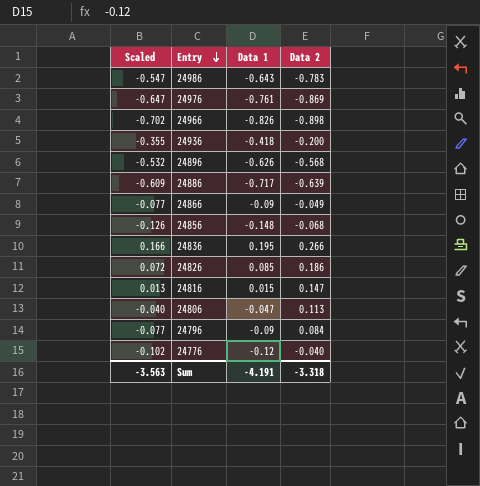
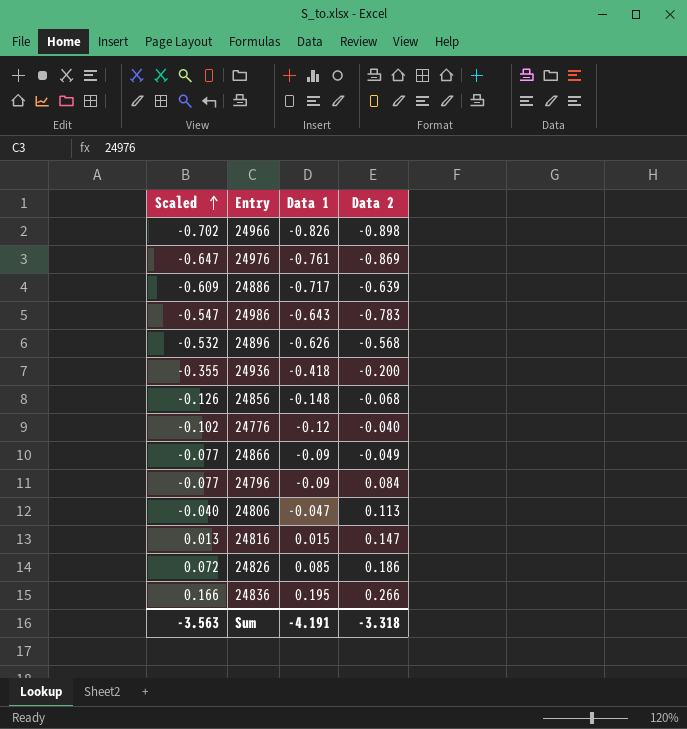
row order: Entry descending -> Scaled ascending

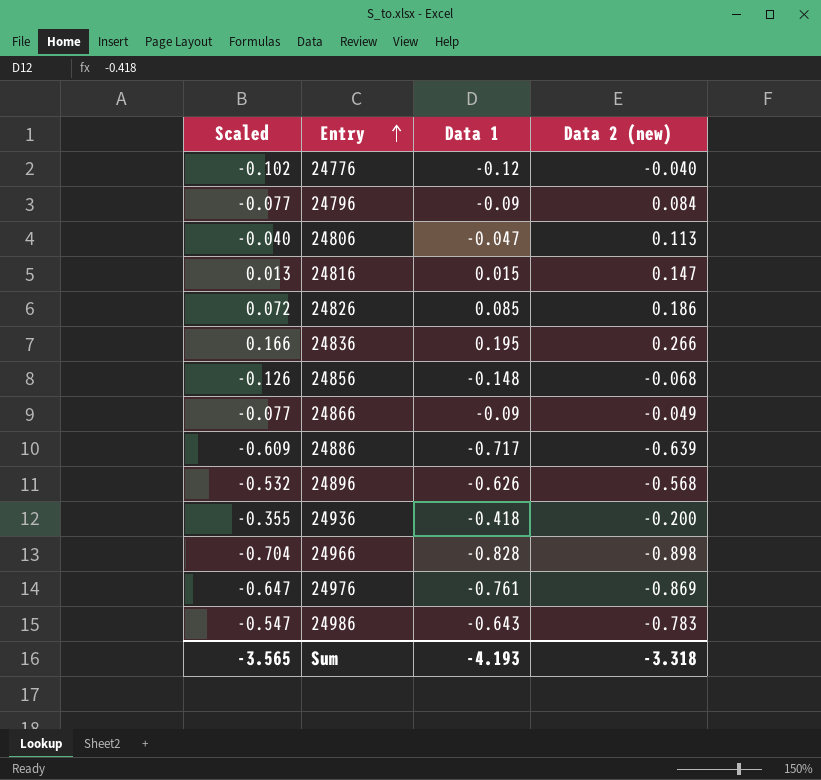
row order: Scaled ascending -> Entry ascending
column name: Data 2 -> Data 2 (new)
24966 | Scaled: -0.702 -> -0.704
24966 | Data 1: -0.826 -> -0.828
Sum | Scaled: -3.563 -> -3.565
Sum | Data 1: -4.191 -> -4.193

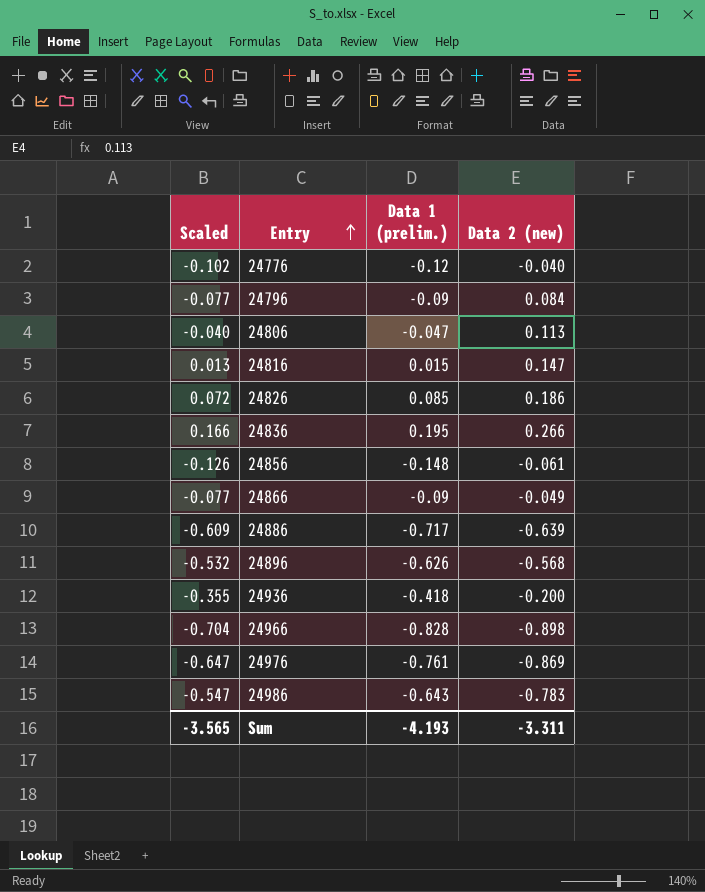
column name: Data 1 -> Data 1 (prelim.)
24856 | Data 2 (new): -0.068 -> -0.061
Sum | Data 2 (new): -3.318 -> -3.311

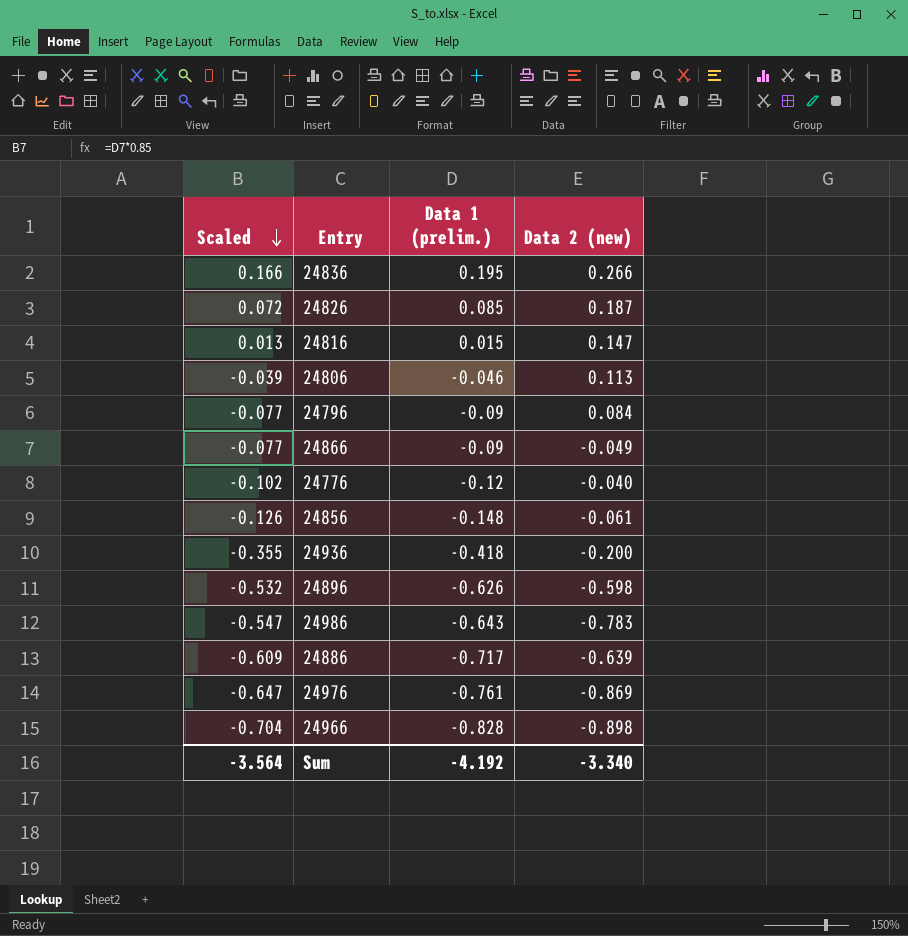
row order: Entry ascending -> Scaled descending
24826 | Data 2 (new): 0.186 -> 0.187
24806 | Scaled: -0.040 -> -0.039
24806 | Data 1 (prelim.): -0.047 -> -0.046
24896 | Data 2 (new): -0.568 -> -0.598
Sum | Scaled: -3.565 -> -3.564
Sum | Data 1 (prelim.): -4.193 -> -4.192
Sum | Data 2 (new): -3.311 -> -3.340

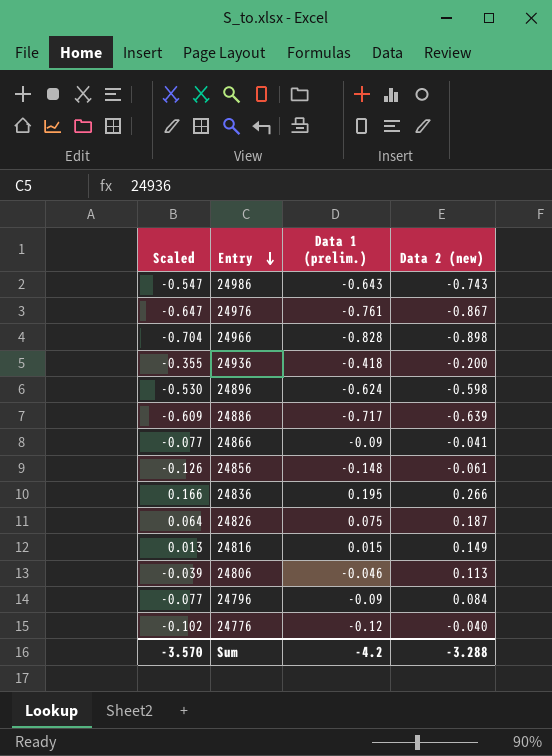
row order: Scaled descending -> Entry descending
24986 | Data 2 (new): -0.783 -> -0.743
24976 | Data 2 (new): -0.869 -> -0.867
24896 | Scaled: -0.532 -> -0.530
24896 | Data 1 (prelim.): -0.626 -> -0.624
24866 | Data 2 (new): -0.049 -> -0.041
24826 | Scaled: 0.072 -> 0.064
24826 | Data 1 (prelim.): 0.085 -> 0.075
24816 | Data 2 (new): 0.147 -> 0.149
Sum | Scaled: -3.564 -> -3.570
Sum | Data 1 (prelim.): -4.192 -> -4.2
Sum | Data 2 (new): -3.340 -> -3.288

